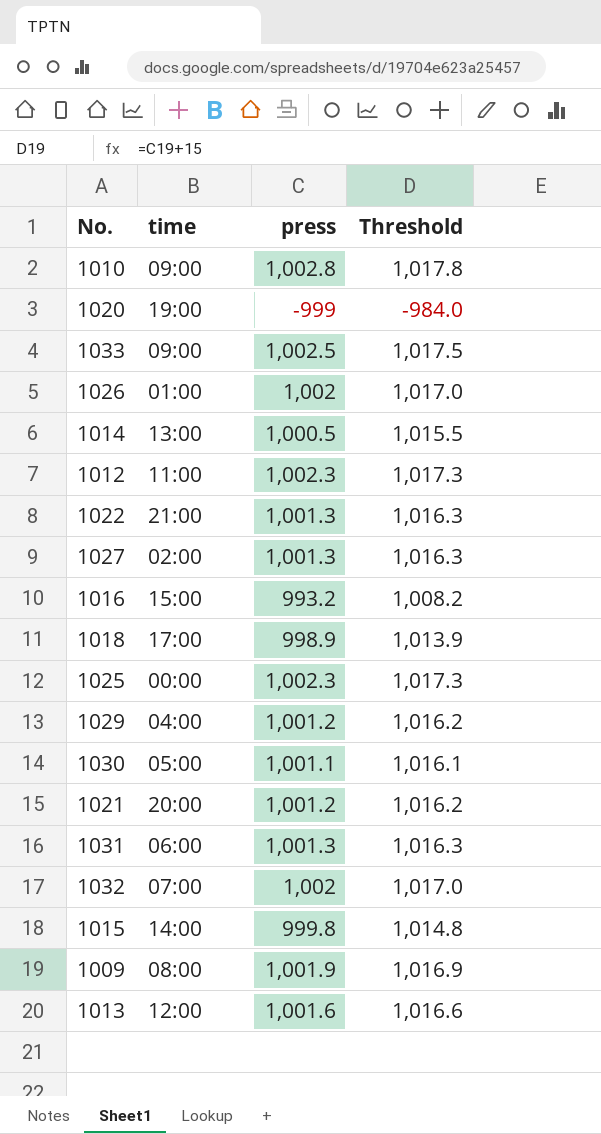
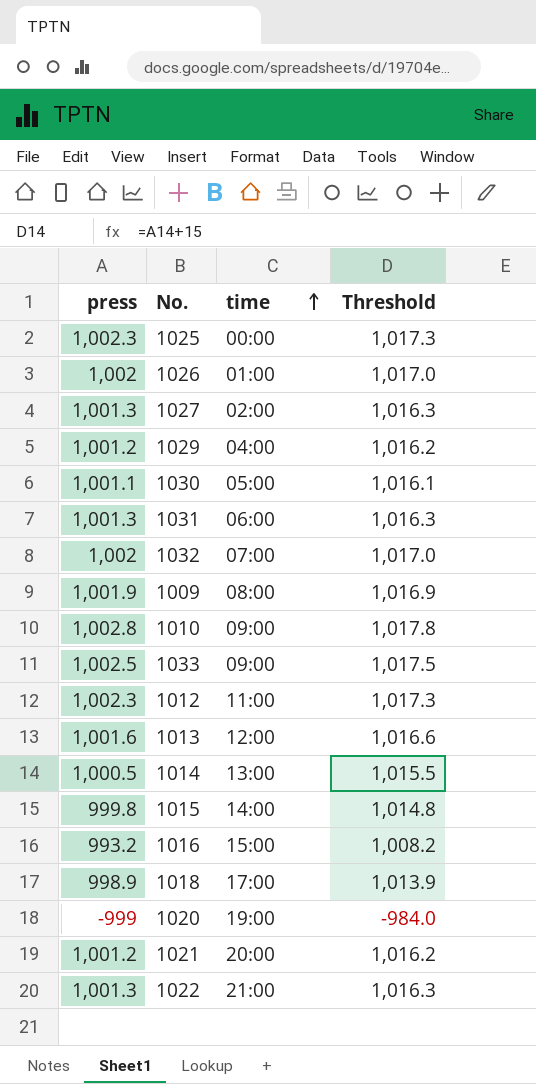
row order: none -> time ascending
column press | position: 3 -> 1

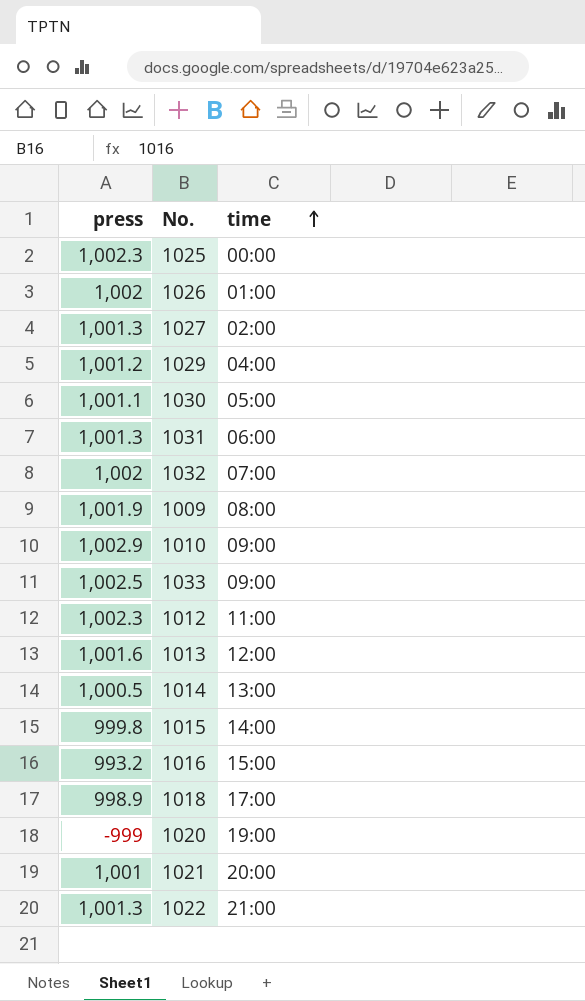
column Threshold | formula: [press] + 15 -> none
1010 | press: 1,002.8 -> 1,002.9
1021 | press: 1,001.2 -> 1,001

